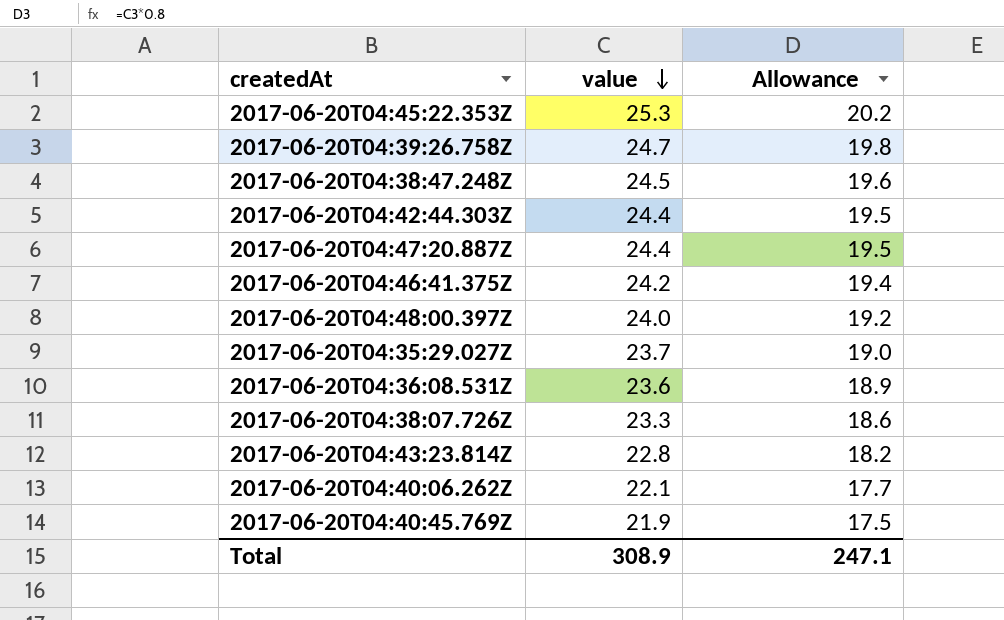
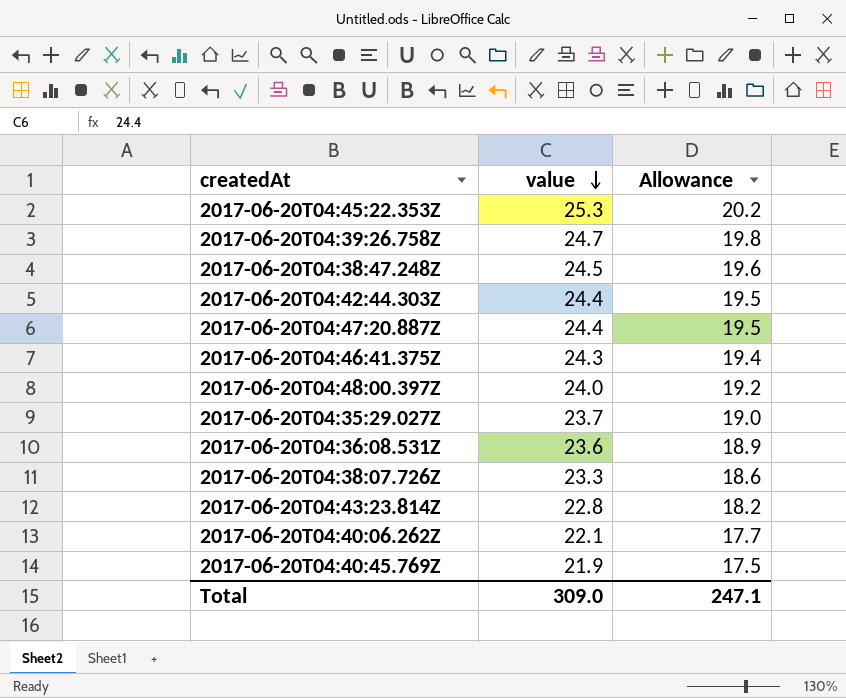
2017-06-20T04:46:41.375Z | value: 24.2 -> 24.3
Total | value: 308.9 -> 309.0

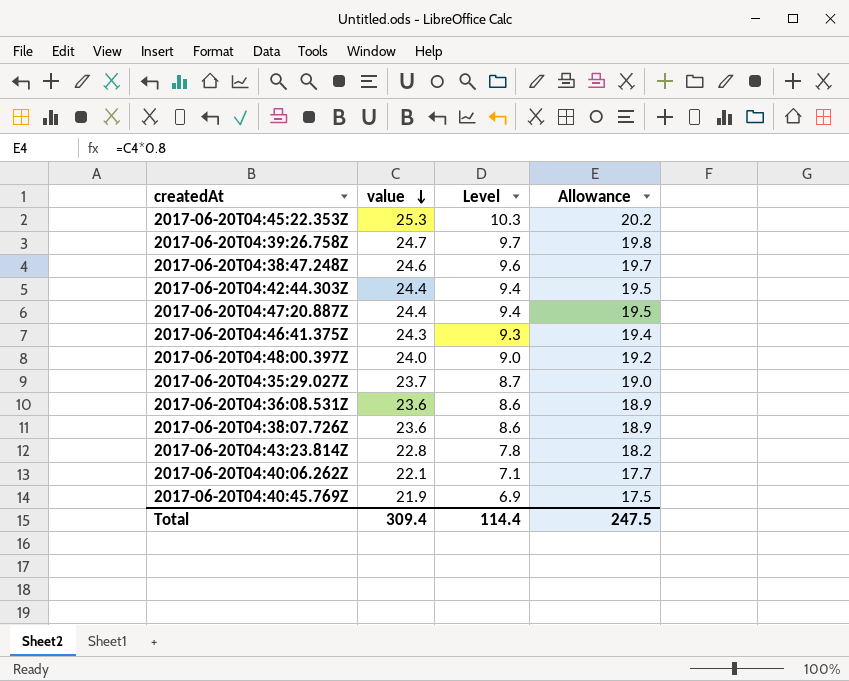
column Level | formula: none -> [value] - 15
2017-06-20T04:38:47.248Z | value: 24.5 -> 24.6
2017-06-20T04:38:47.248Z | Allowance: 19.6 -> 19.7
2017-06-20T04:38:07.726Z | value: 23.3 -> 23.6
2017-06-20T04:38:07.726Z | Allowance: 18.6 -> 18.9
Total | value: 309.0 -> 309.4
Total | Allowance: 247.1 -> 247.5

